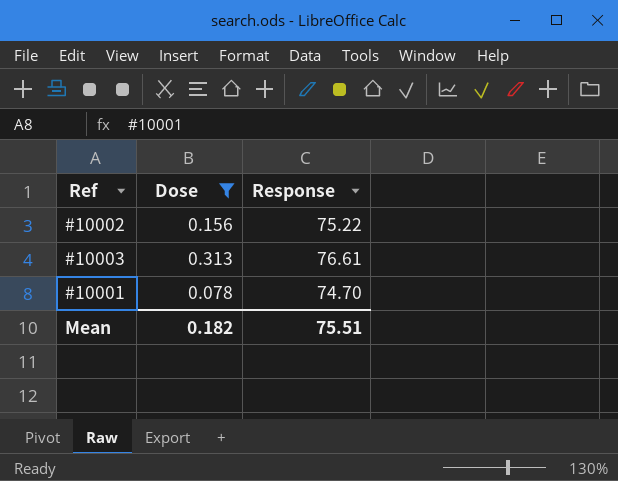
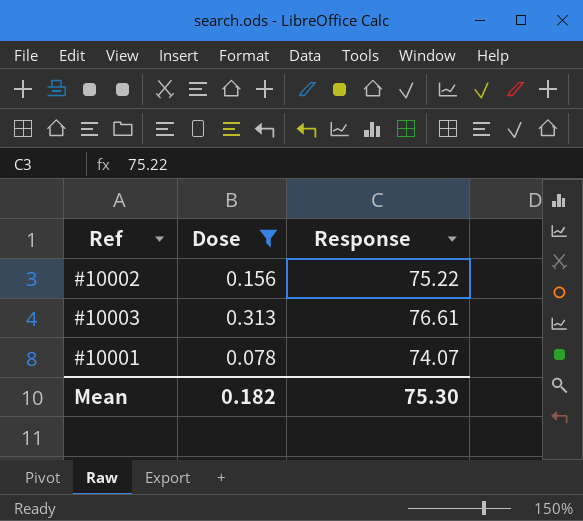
#10001 | Response: 74.70 -> 74.07
Mean | Response: 75.51 -> 75.30

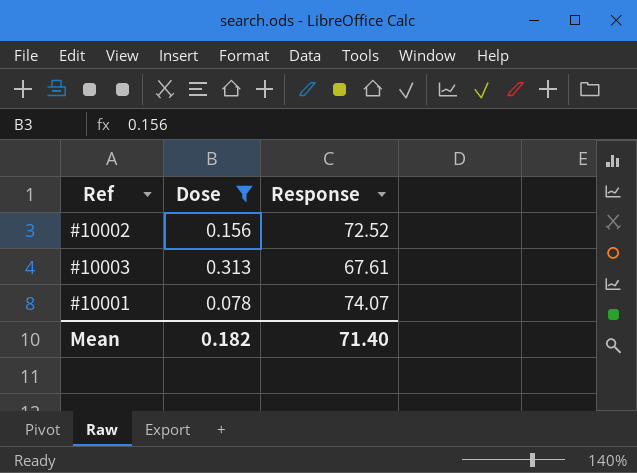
#10002 | Response: 75.22 -> 72.52
#10003 | Response: 76.61 -> 67.61
Mean | Response: 75.30 -> 71.40

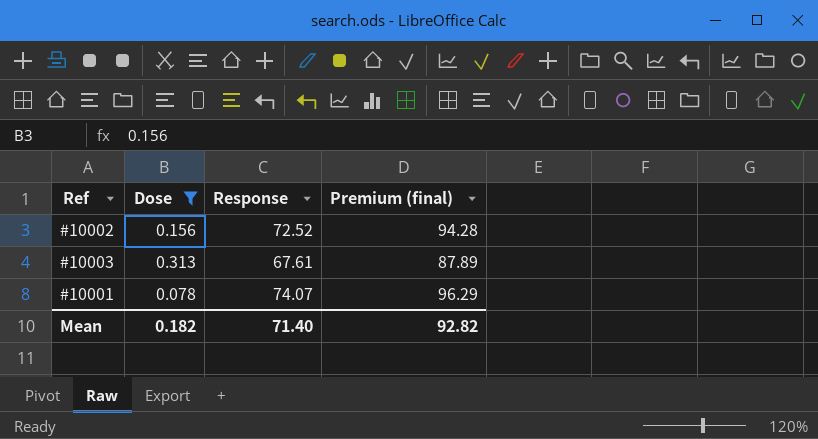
column Premium (final) | formula: none -> [Response] * 1.3

